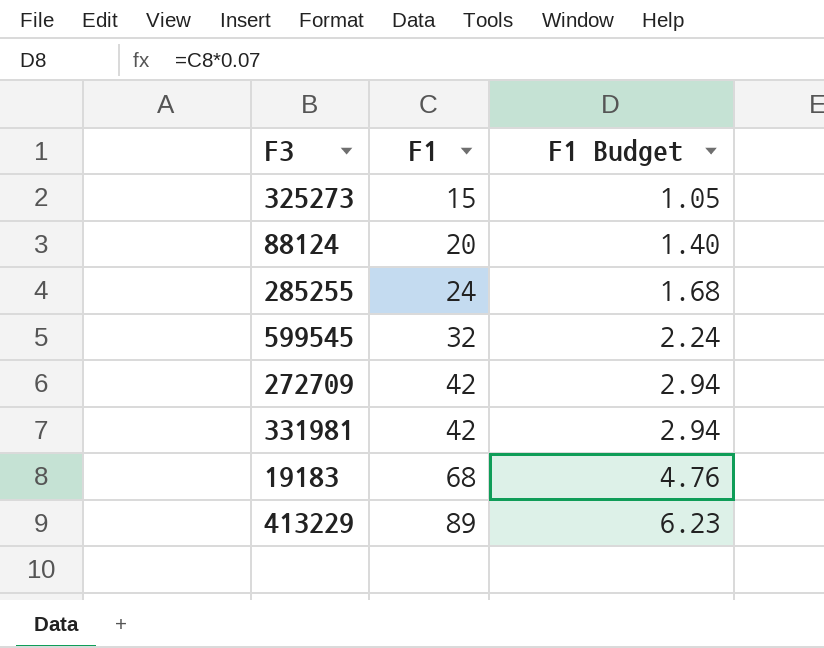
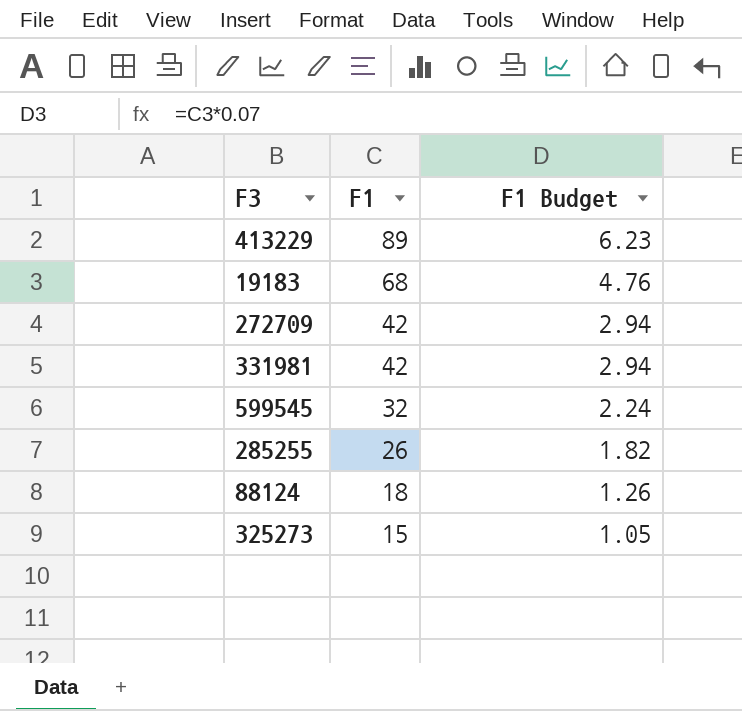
row order: F1 ascending -> F1 descending
285255 | F1: 24 -> 26
285255 | F1 Budget: 1.68 -> 1.82
88124 | F1: 20 -> 18
88124 | F1 Budget: 1.40 -> 1.26

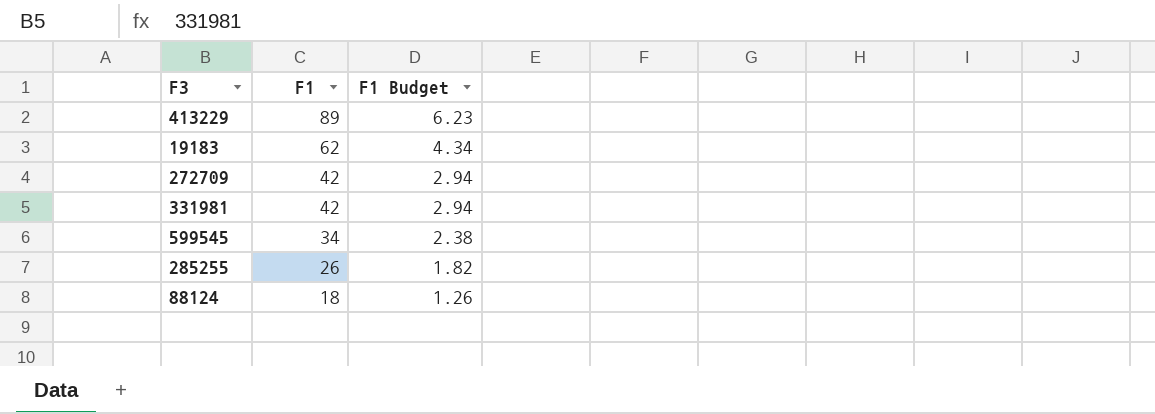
row 325273: 15 | 1.05 -> none
19183 | F1: 68 -> 62
19183 | F1 Budget: 4.76 -> 4.34
599545 | F1: 32 -> 34
599545 | F1 Budget: 2.24 -> 2.38

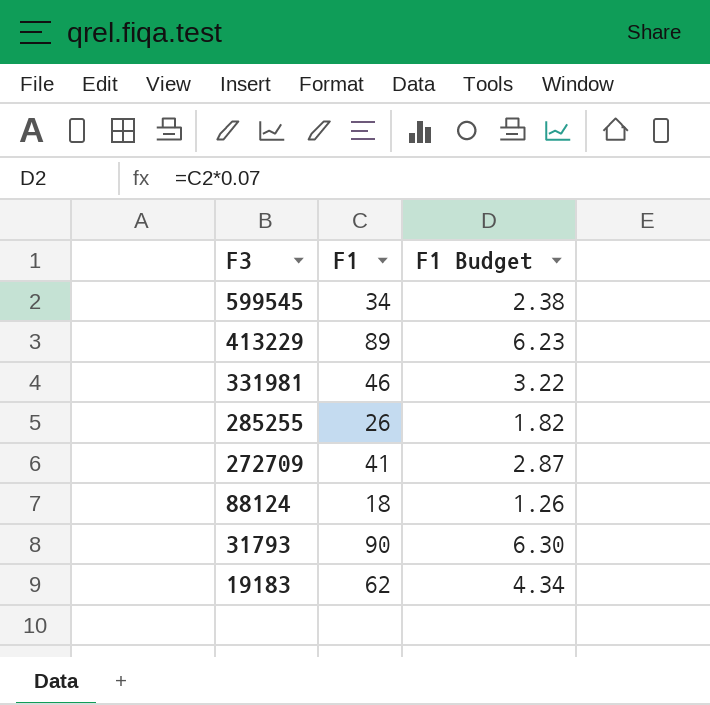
row order: F1 descending -> F3 descending
331981 | F1: 42 -> 46
331981 | F1 Budget: 2.94 -> 3.22
272709 | F1: 42 -> 41
272709 | F1 Budget: 2.94 -> 2.87
row 31793: none -> 90 | 6.30

